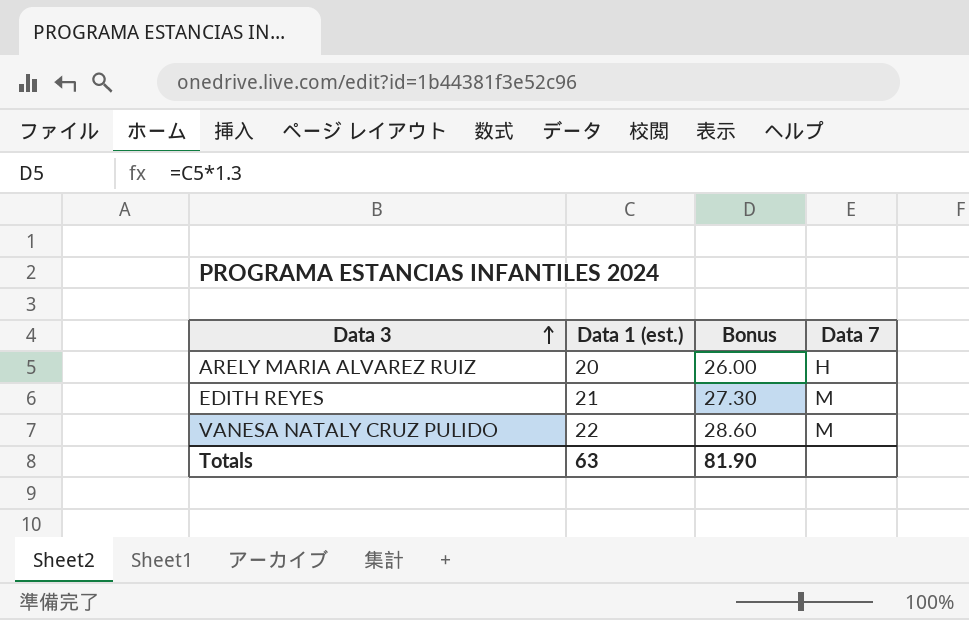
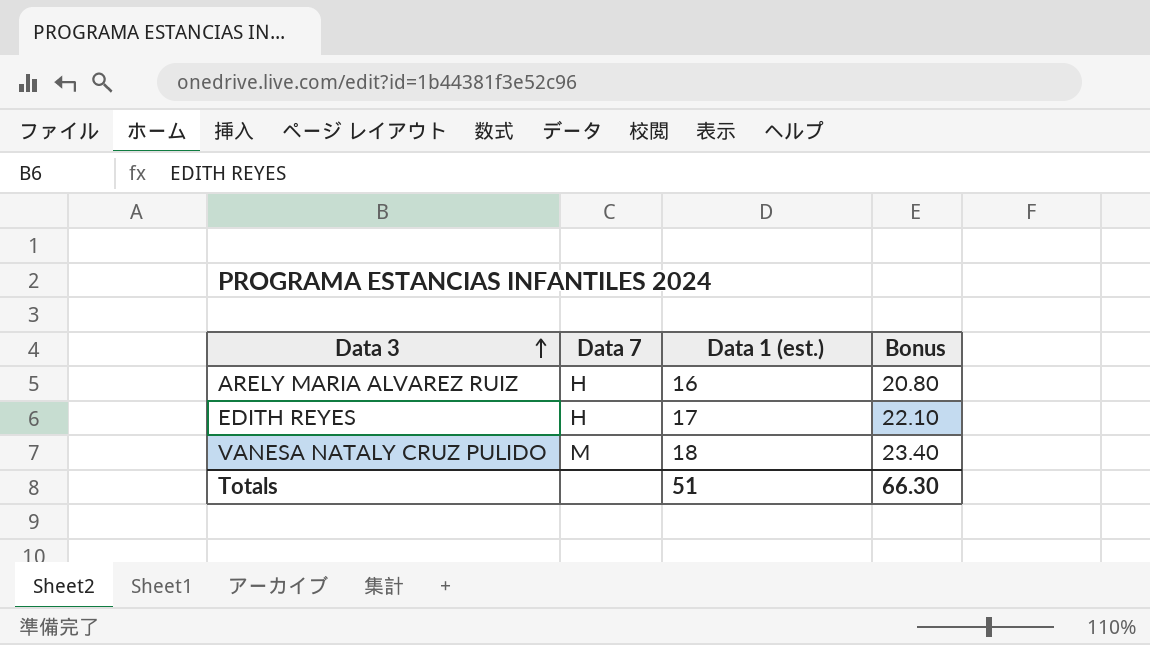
column Data 7 | position: 4 -> 2
ARELY MARIA ALVAREZ RUIZ | Data 1 (est.): 20 -> 16
ARELY MARIA ALVAREZ RUIZ | Bonus: 26.00 -> 20.80
EDITH REYES | Data 7: M -> H
EDITH REYES | Data 1 (est.): 21 -> 17
EDITH REYES | Bonus: 27.30 -> 22.10
VANESA NATALY CRUZ PULIDO | Data 1 (est.): 22 -> 18
VANESA NATALY CRUZ PULIDO | Bonus: 28.60 -> 23.40
Totals | Data 1 (est.): 63 -> 51
Totals | Bonus: 81.90 -> 66.30

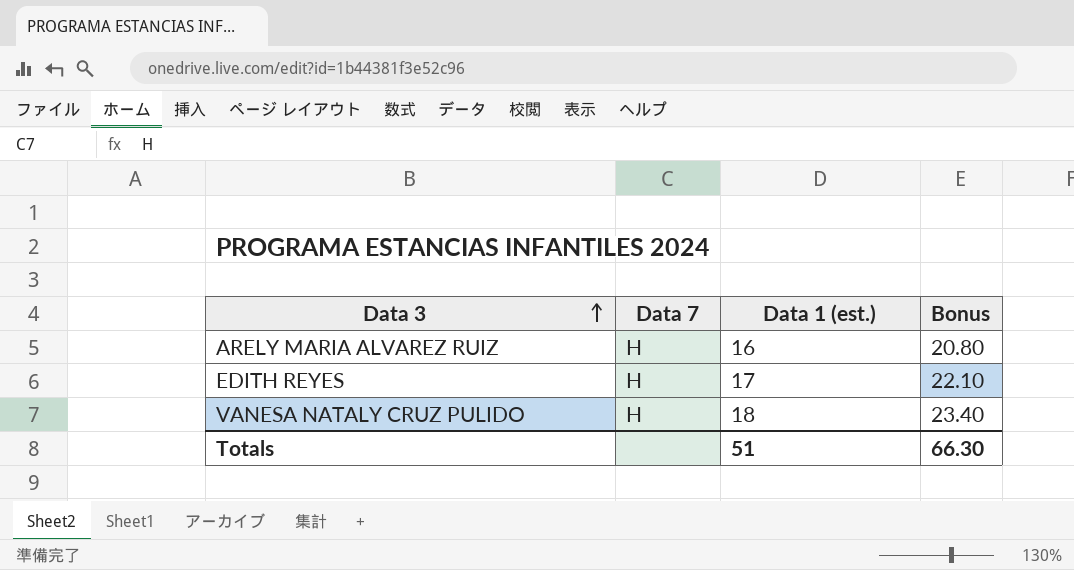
VANESA NATALY CRUZ PULIDO | Data 7: M -> H

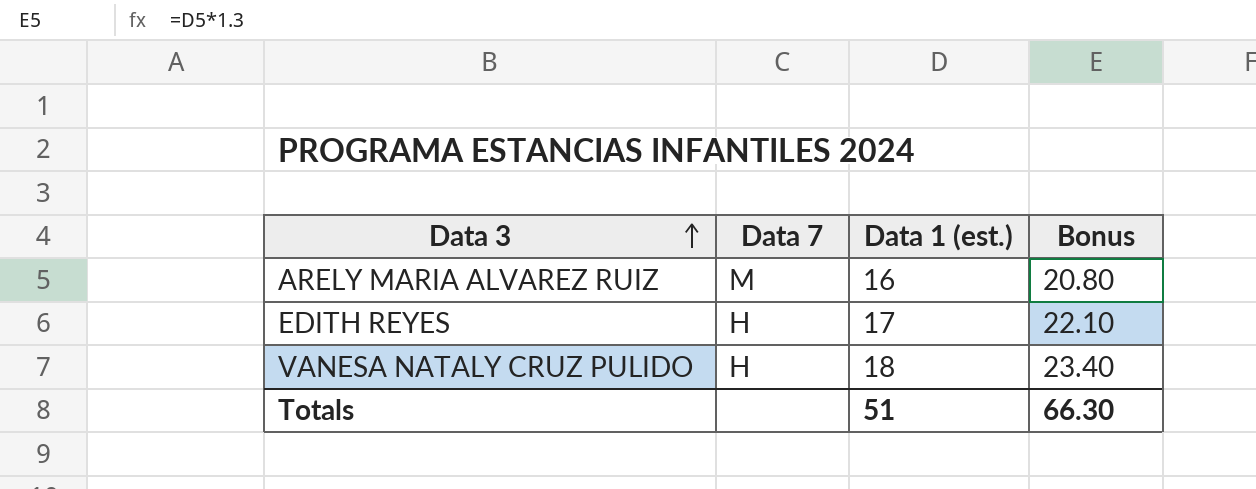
ARELY MARIA ALVAREZ RUIZ | Data 7: H -> M

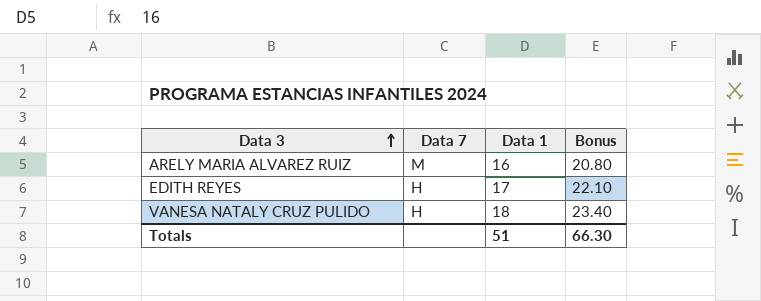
column name: Data 1 (est.) -> Data 1

